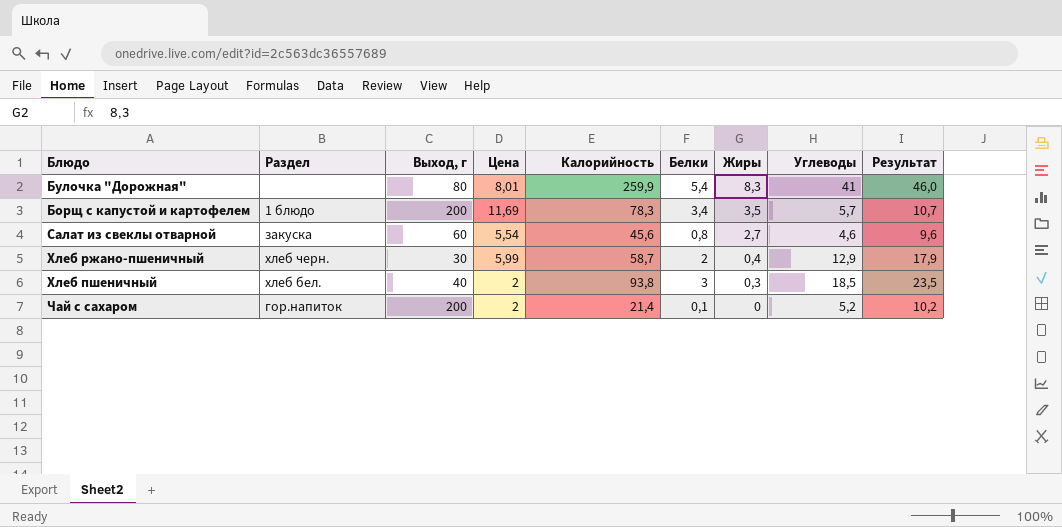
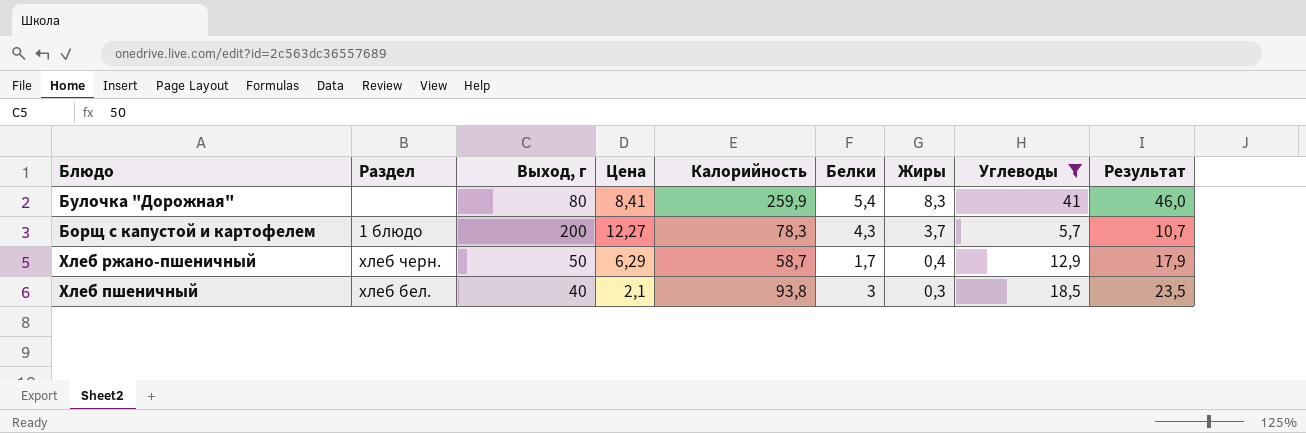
filter: none -> Углеводы >= 5,7
Булочка "Дорожная" | Цена: 8,01 -> 8,41
Борщ с капустой и картофелем | Цена: 11,69 -> 12,27
Борщ с капустой и картофелем | Белки: 3,4 -> 4,3
Борщ с капустой и картофелем | Жиры: 3,5 -> 3,7
Хлеб ржано-пшеничный | Выход, г: 30 -> 50
Хлеб ржано-пшеничный | Цена: 5,99 -> 6,29
Хлеб ржано-пшеничный | Белки: 2 -> 1,7
Хлеб пшеничный | Цена: 2 -> 2,1

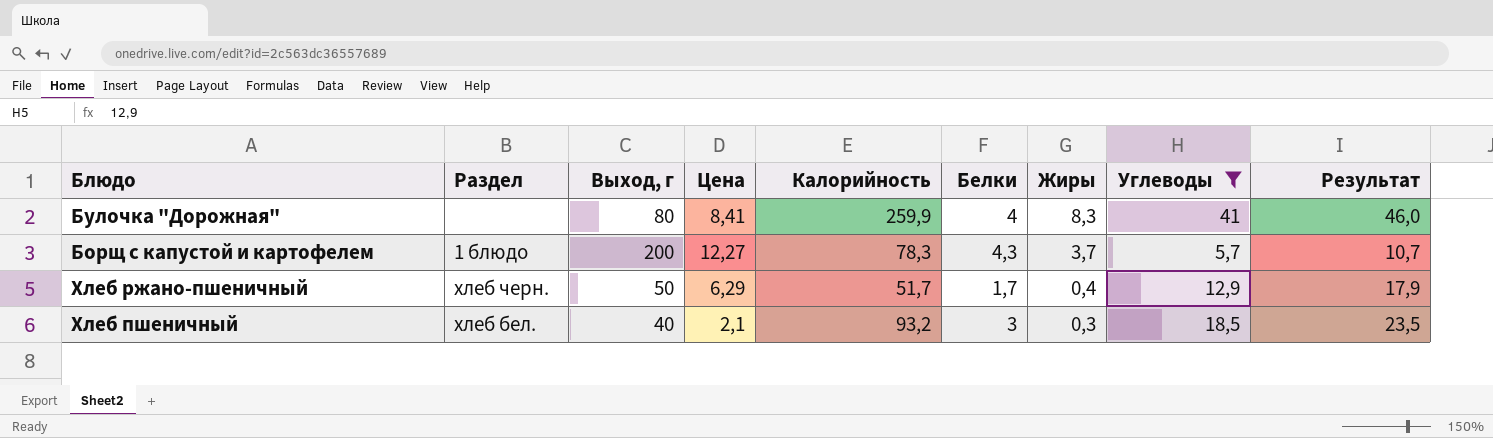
Булочка "Дорожная" | Белки: 5,4 -> 4
Хлеб ржано-пшеничный | Калорийность: 58,7 -> 51,7
Хлеб пшеничный | Калорийность: 93,8 -> 93,2

